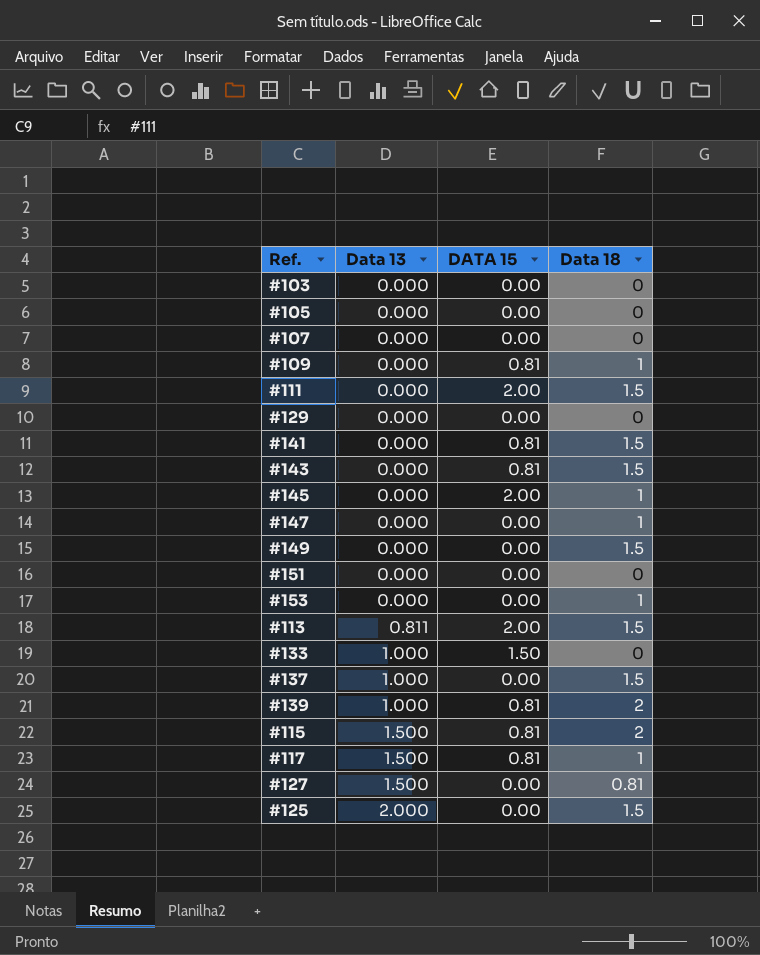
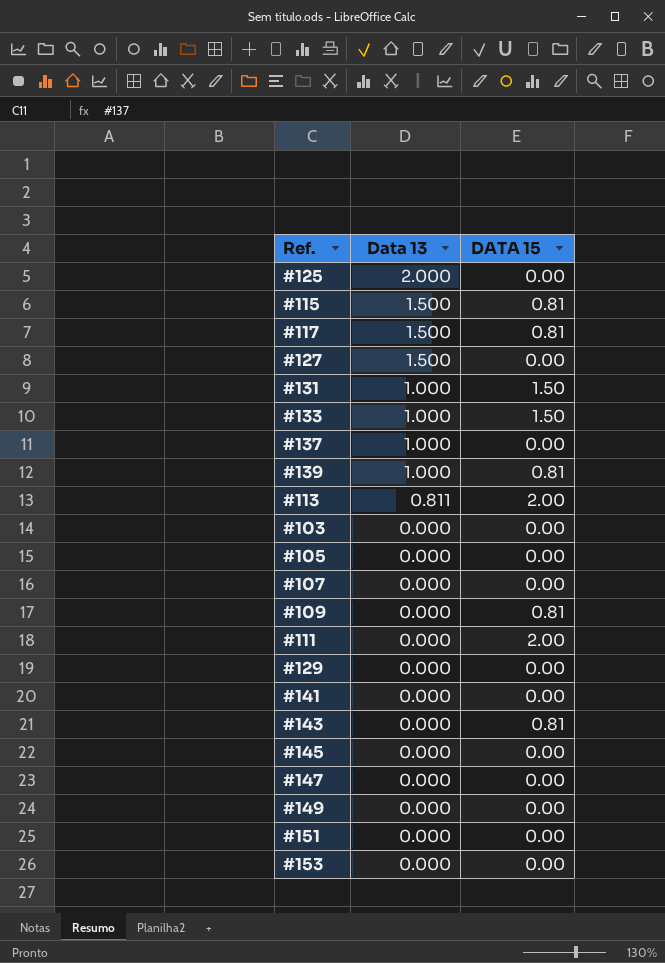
row order: Data 13 ascending -> Data 13 descending
column Data 18 | position: 4 -> none
row #131: none -> 1.000 | 1.50
#141 | DATA 15: 0.81 -> 0.00
#145 | DATA 15: 2.00 -> 0.00

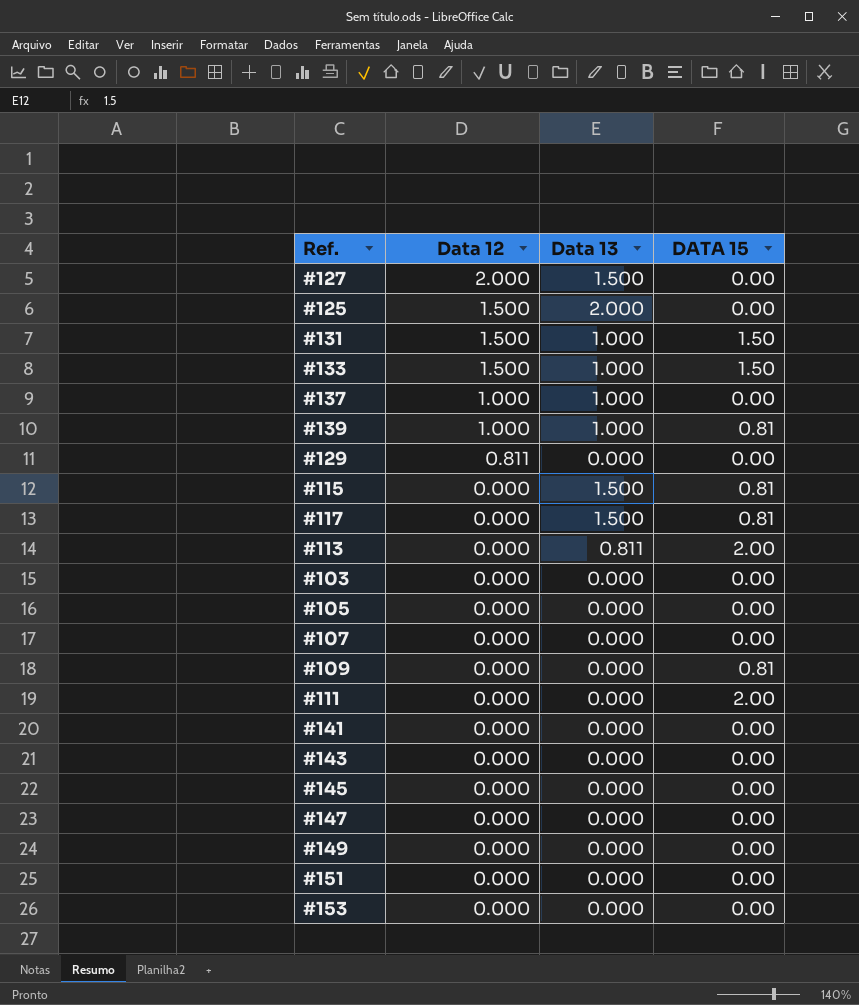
row order: Data 13 descending -> Data 12 descending
column Data 12 | position: none -> 2
#143 | DATA 15: 0.81 -> 0.00

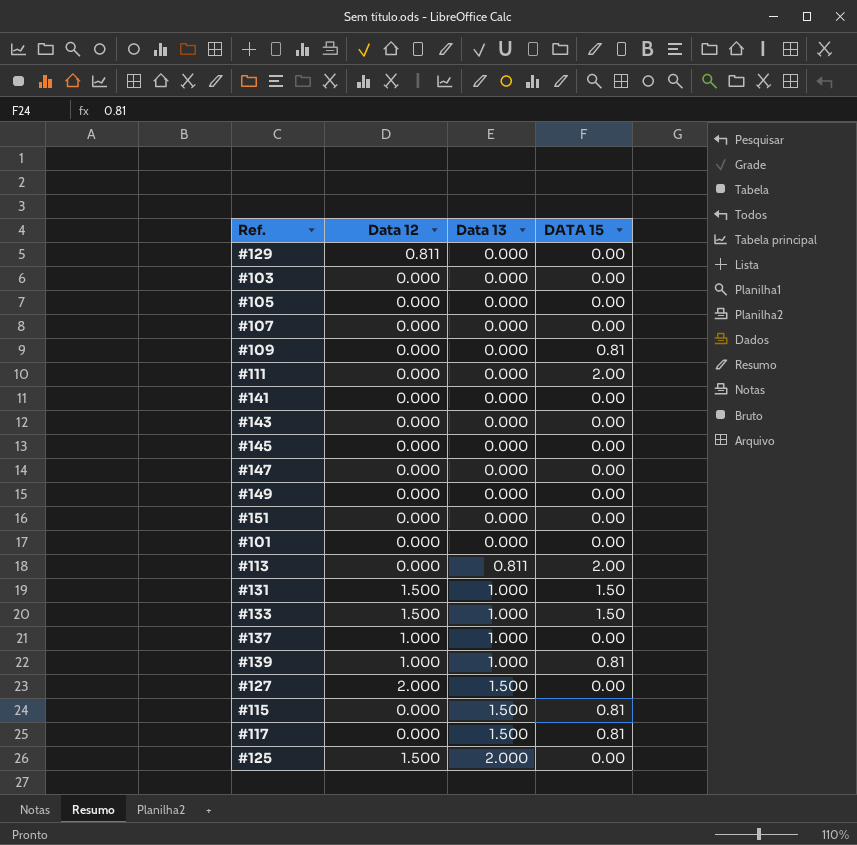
row order: Data 12 descending -> Data 13 ascending
row #153: 0.000 | 0.000 | 0.00 -> none
row #101: none -> 0.000 | 0.000 | 0.00

